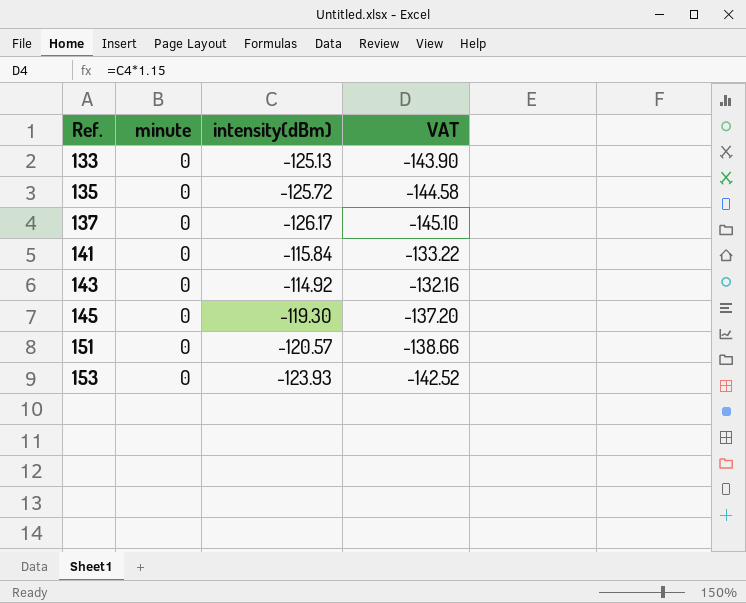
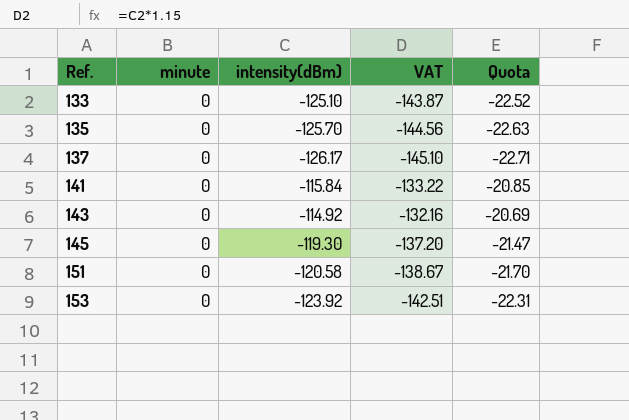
column Quota | formula: none -> [intensity(dBm)] * 0.18
133 | intensity(dBm): -125.13 -> -125.10
133 | VAT: -143.90 -> -143.87
135 | intensity(dBm): -125.72 -> -125.70
135 | VAT: -144.58 -> -144.56
151 | intensity(dBm): -120.57 -> -120.58
151 | VAT: -138.66 -> -138.67
153 | intensity(dBm): -123.93 -> -123.92
153 | VAT: -142.52 -> -142.51

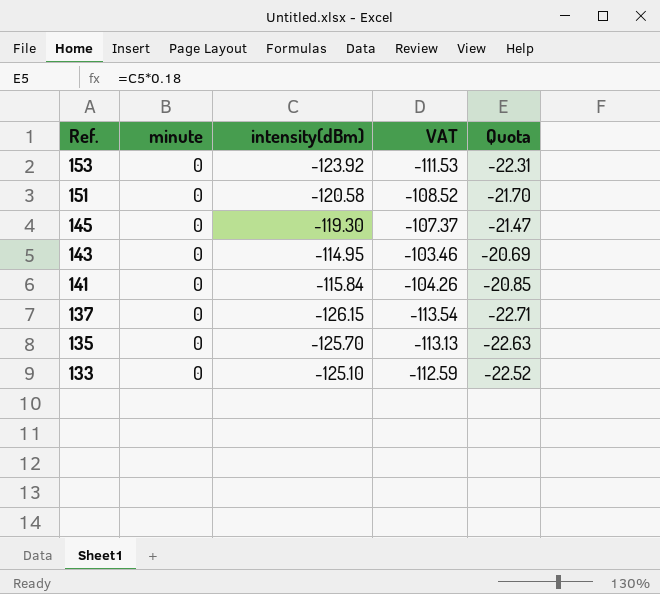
row order: Ref. ascending -> Ref. descending
column VAT | formula: [intensity(dBm)] * 1.15 -> [intensity(dBm)] * 0.9
143 | intensity(dBm): -114.92 -> -114.95
137 | intensity(dBm): -126.17 -> -126.15

